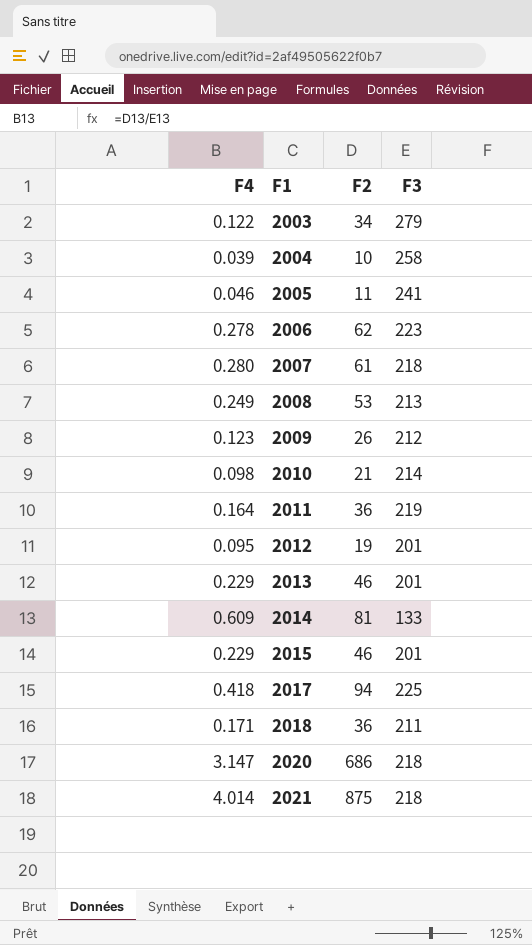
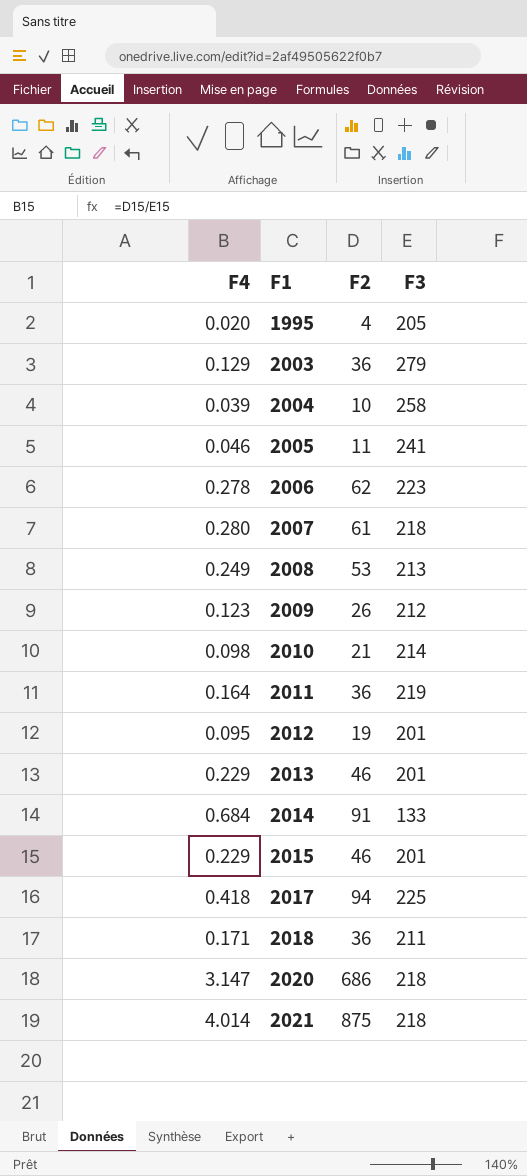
row 1995: none -> 0.020 | 4 | 205
2003 | F4: 0.122 -> 0.129
2003 | F2: 34 -> 36
2014 | F4: 0.609 -> 0.684
2014 | F2: 81 -> 91

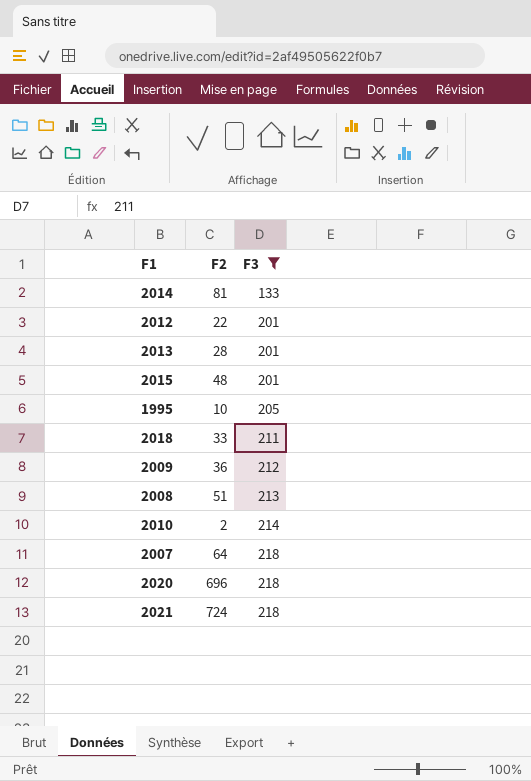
filter: none -> F3 <= 218
row order: F1 ascending -> F3 ascending
column F4 | formula: [F2] / [F3] -> none
2014 | F2: 91 -> 81
2012 | F2: 19 -> 22
2013 | F2: 46 -> 28
2015 | F2: 46 -> 48
1995 | F2: 4 -> 10
2018 | F2: 36 -> 33
2009 | F2: 26 -> 36
2008 | F2: 53 -> 51
2010 | F2: 21 -> 2
2007 | F2: 61 -> 64
2020 | F2: 686 -> 696
2021 | F2: 875 -> 724

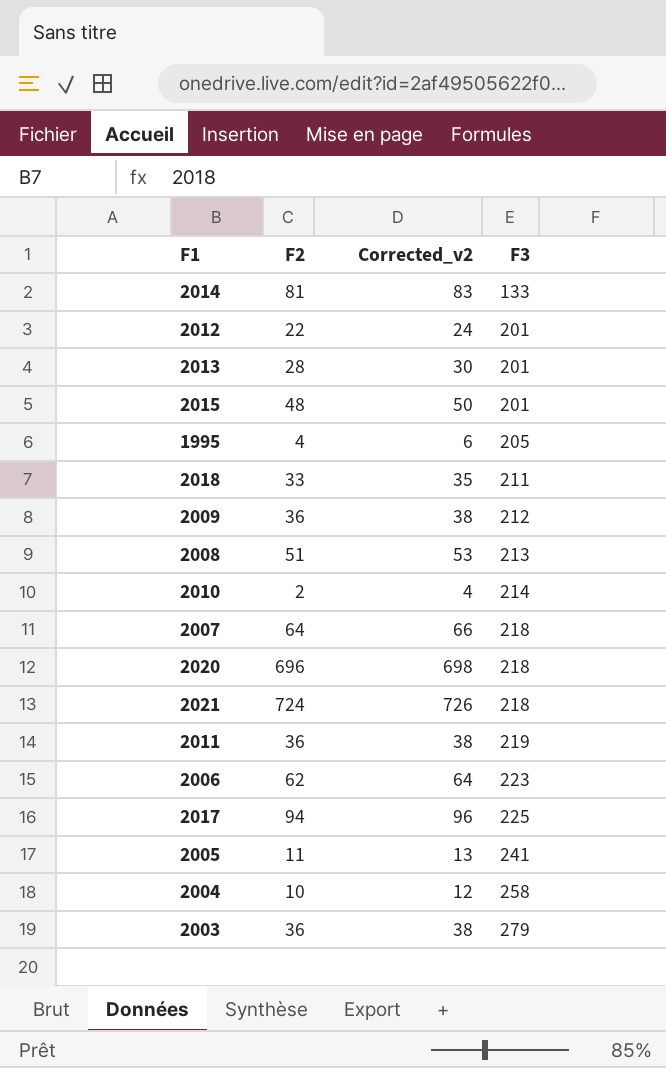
filter: F3 <= 218 -> none
column Corrected_v2 | formula: none -> [F2] + 2
1995 | F2: 10 -> 4

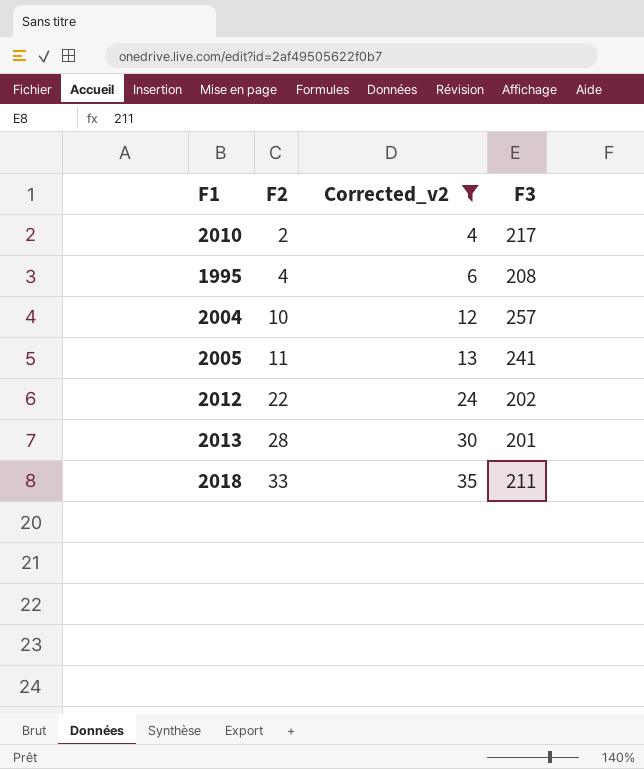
filter: none -> Corrected_v2 <= 35
row order: F3 ascending -> F2 ascending
2010 | F3: 214 -> 217
1995 | F3: 205 -> 208
2004 | F3: 258 -> 257
2012 | F3: 201 -> 202

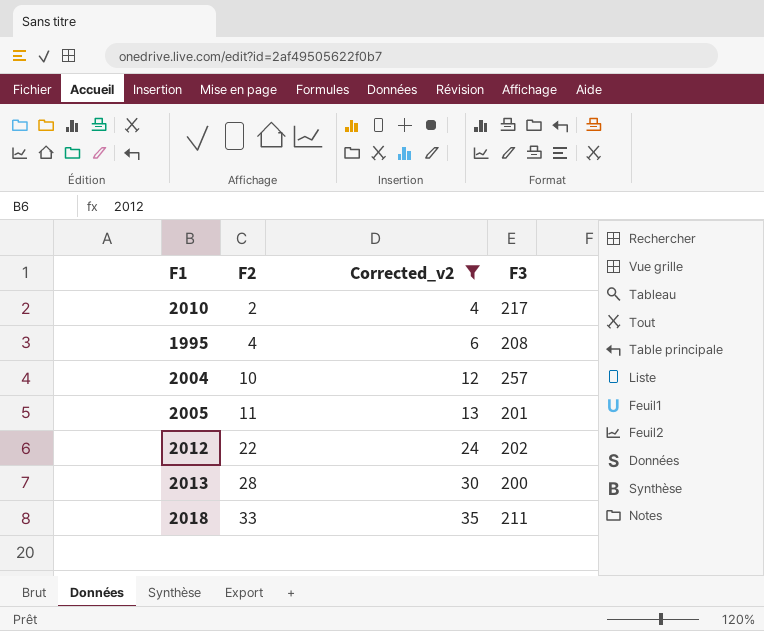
2005 | F3: 241 -> 201
2013 | F3: 201 -> 200

